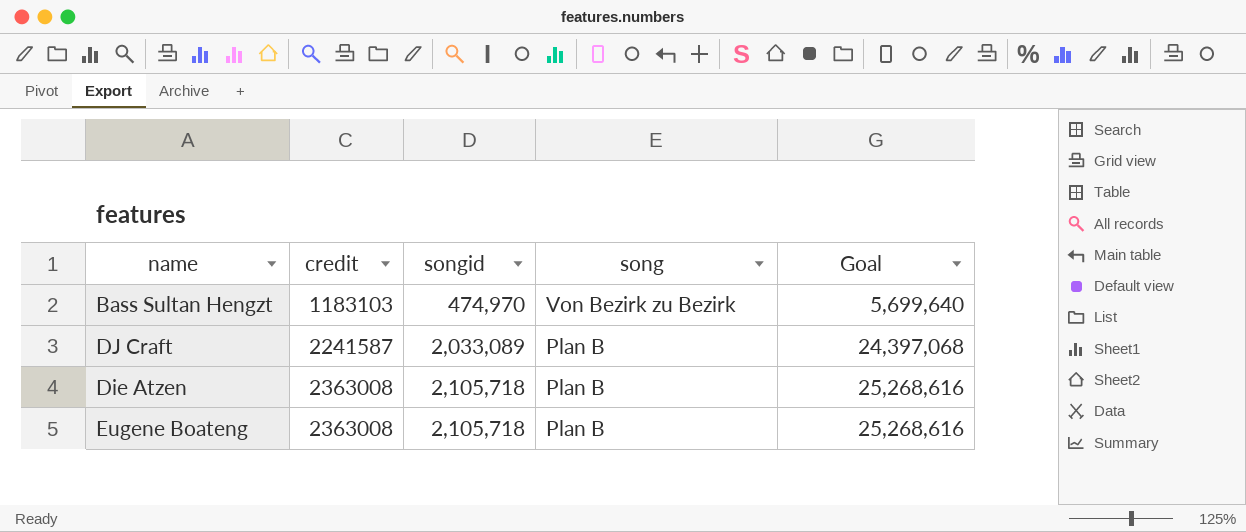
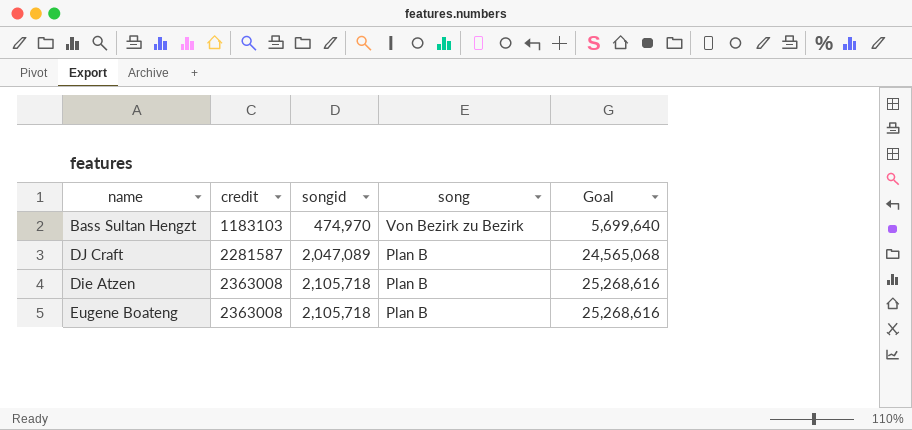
DJ Craft | credit: 2241587 -> 2281587
DJ Craft | songid: 2,033,089 -> 2,047,089
DJ Craft | Goal: 24,397,068 -> 24,565,068

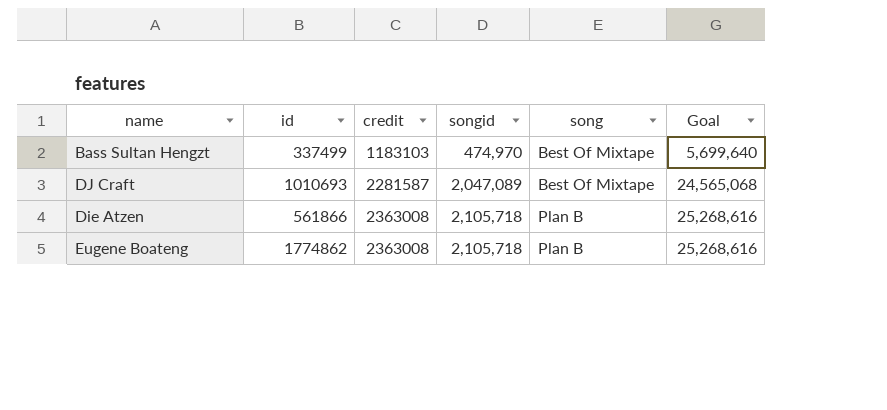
column id | position: none -> 2
Bass Sultan Hengzt | song: Von Bezirk zu Bezirk -> Best Of Mixtape
DJ Craft | song: Plan B -> Best Of Mixtape

